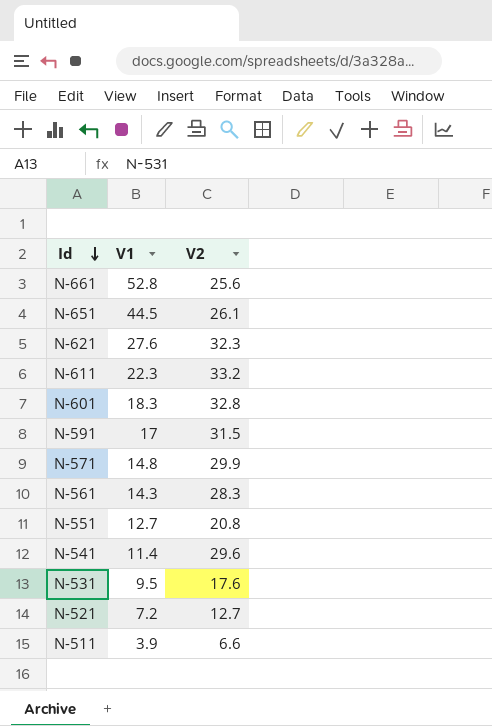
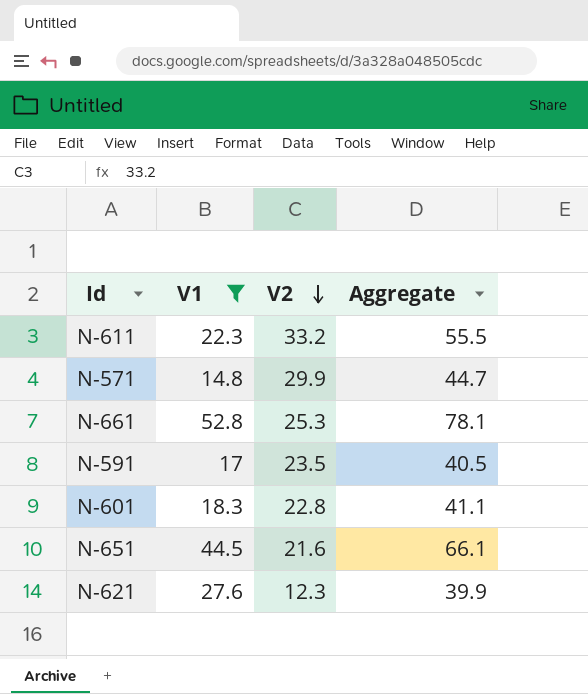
filter: none -> V1 >= 14.8
row order: Id descending -> V2 descending
column Aggregate | formula: none -> [V1] + [V2]
N-661 | V2: 25.6 -> 25.3
N-591 | V2: 31.5 -> 23.5
N-601 | V2: 32.8 -> 22.8
N-651 | V2: 26.1 -> 21.6
N-621 | V2: 32.3 -> 12.3

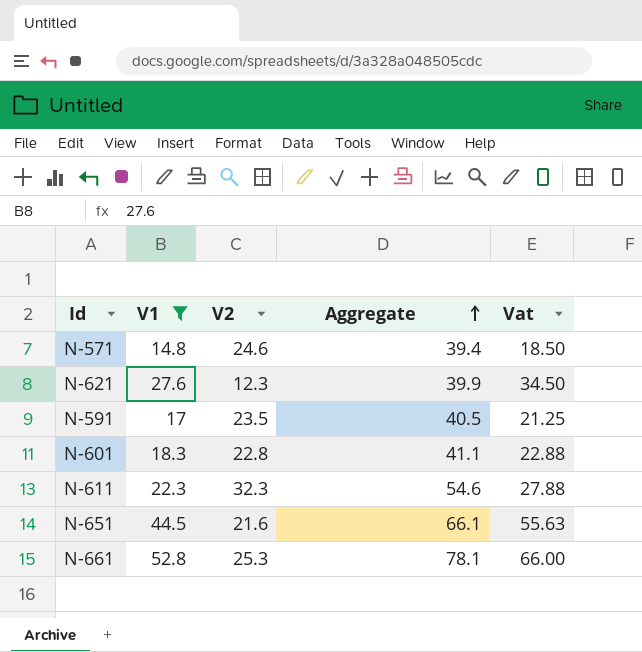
row order: V2 descending -> Aggregate ascending
column Vat | formula: none -> [V1] * 1.25
N-571 | V2: 29.9 -> 24.6
N-571 | Aggregate: 44.7 -> 39.4
N-611 | V2: 33.2 -> 32.3
N-611 | Aggregate: 55.5 -> 54.6

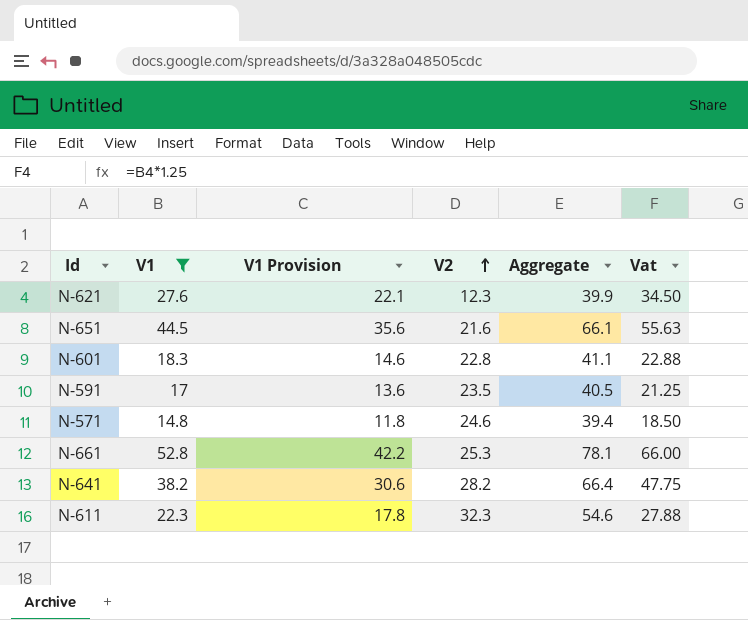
row order: Aggregate ascending -> V2 ascending
column V1 Provision | formula: none -> [V1] * 0.8
row N-641: none -> 38.2 | 30.6 | 28.2 | 66.4 | 47.75

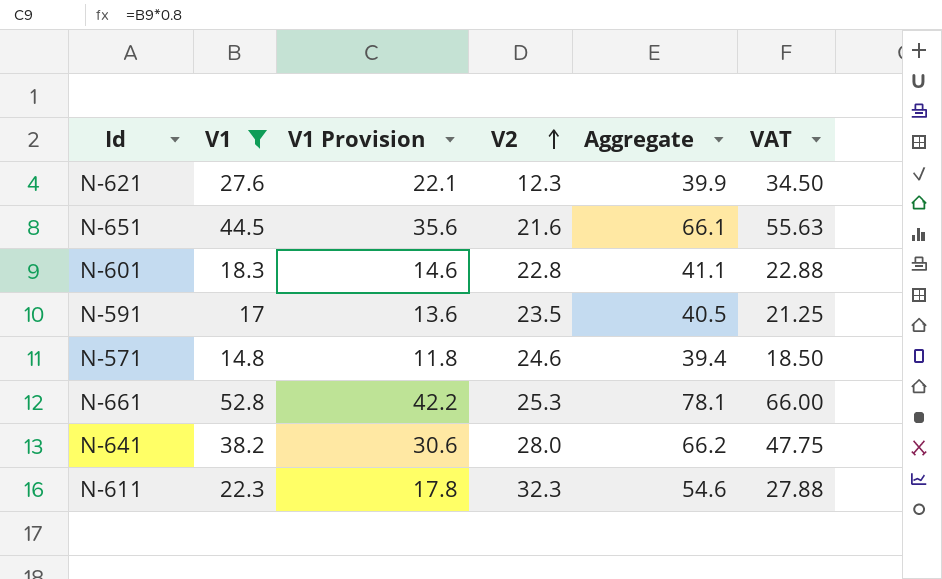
column name: Vat -> VAT
N-641 | V2: 28.2 -> 28.0
N-641 | Aggregate: 66.4 -> 66.2

